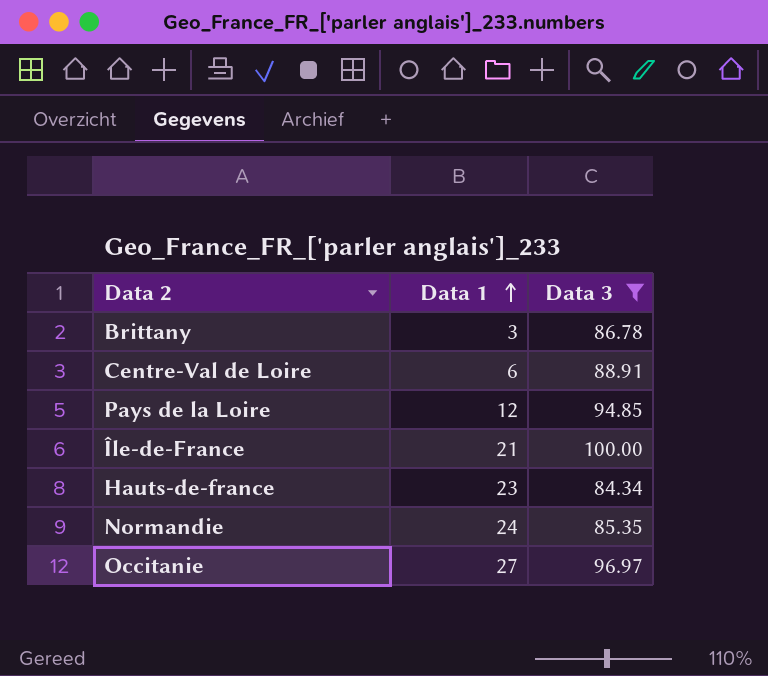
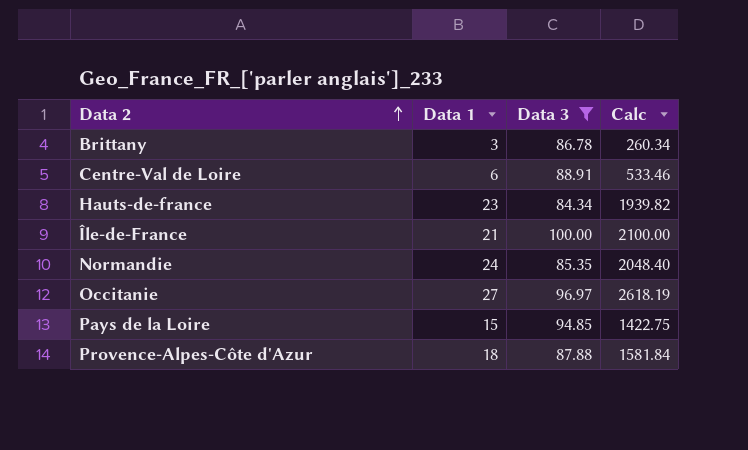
row order: Data 1 ascending -> Data 2 ascending
column Calc | formula: none -> [Data 1] * [Data 3]
Pays de la Loire | Data 1: 12 -> 15
row Provence-Alpes-Côte d'Azur: none -> 18 | 87.88 | 1581.84

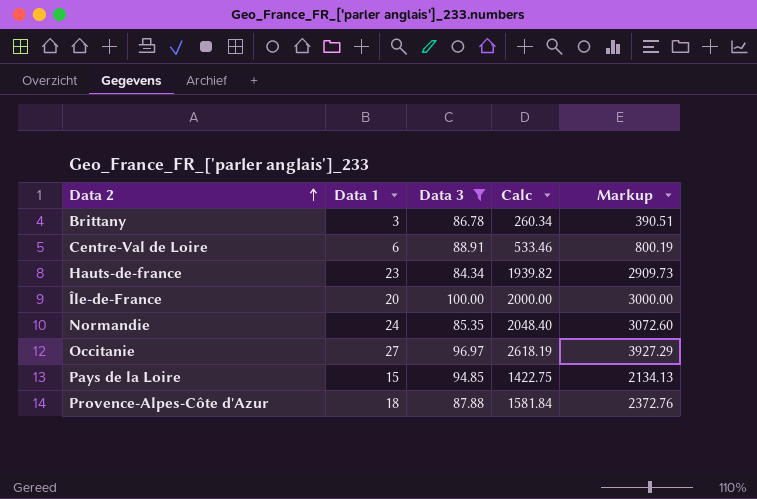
column Markup | formula: none -> [Calc] * 1.5
Île-de-France | Data 1: 21 -> 20
Île-de-France | Calc: 2100.00 -> 2000.00

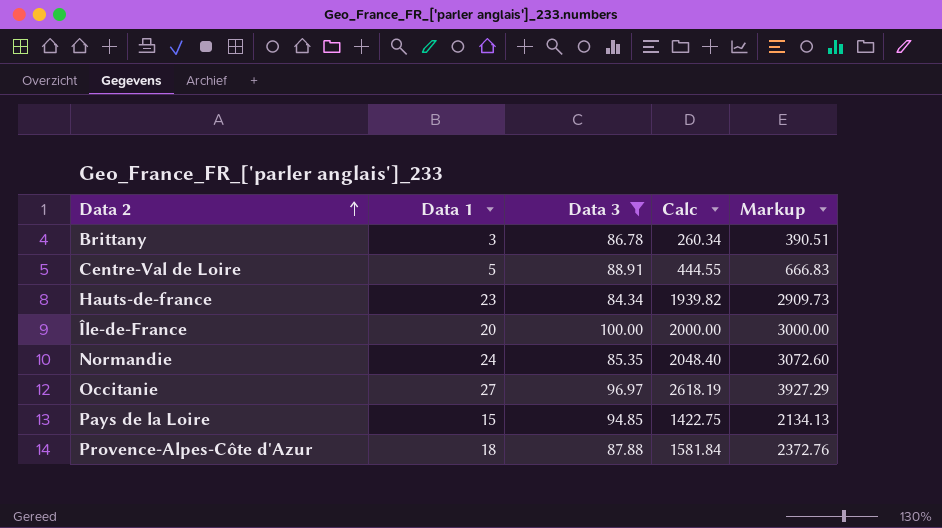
Centre-Val de Loire | Data 1: 6 -> 5
Centre-Val de Loire | Calc: 533.46 -> 444.55
Centre-Val de Loire | Markup: 800.19 -> 666.83

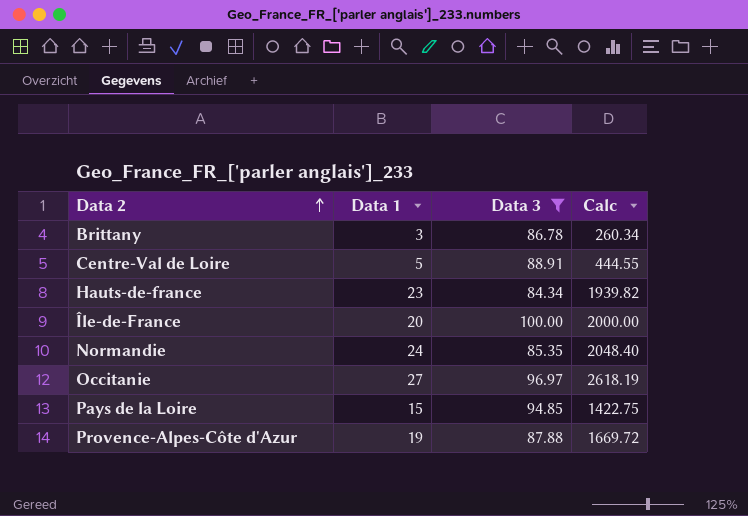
column Markup | formula: [Calc] * 1.5 -> none
Provence-Alpes-Côte d'Azur | Data 1: 18 -> 19
Provence-Alpes-Côte d'Azur | Calc: 1581.84 -> 1669.72

